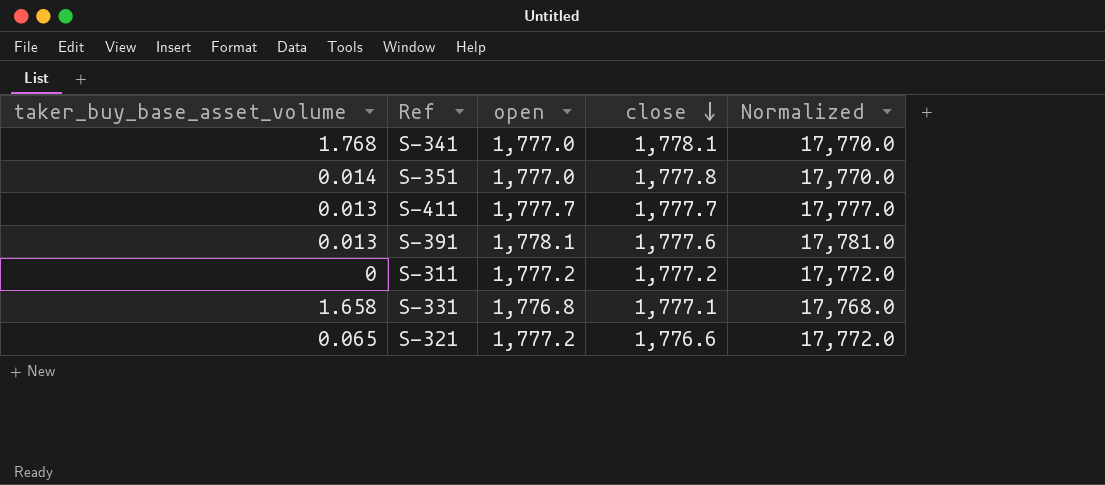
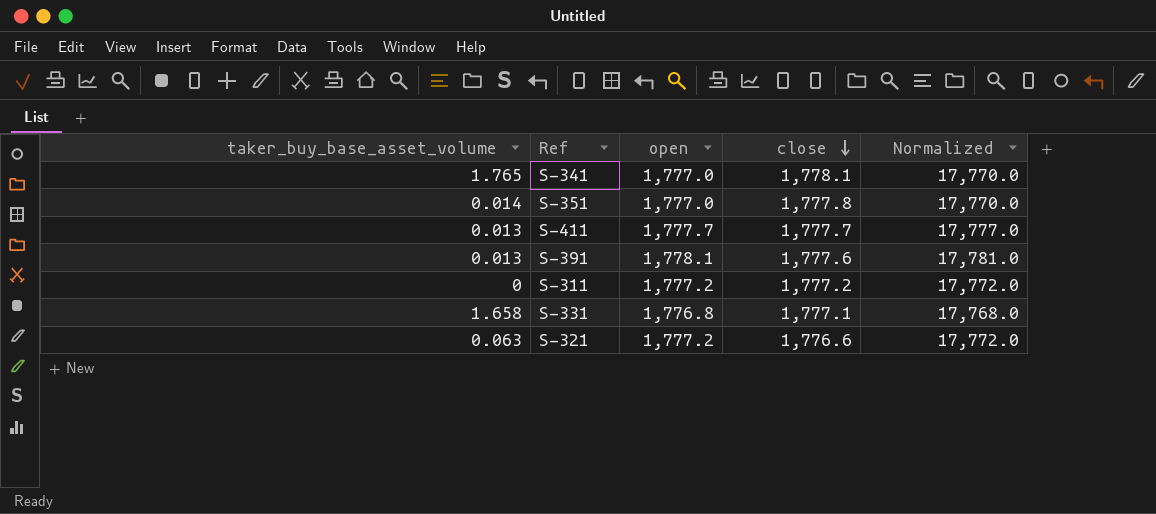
S-341 | taker_buy_base_asset_volume: 1.768 -> 1.765
S-321 | taker_buy_base_asset_volume: 0.065 -> 0.063

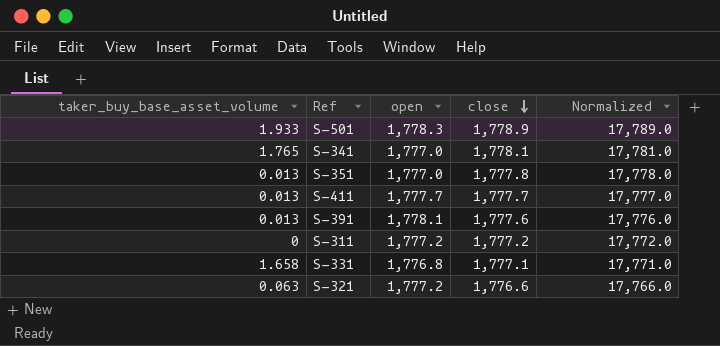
column Normalized | formula: [open] * 10 -> [close] * 10
row S-501: none -> 1.933 | 1,778.3 | 1,778.9 | 17,789.0
S-351 | taker_buy_base_asset_volume: 0.014 -> 0.013

